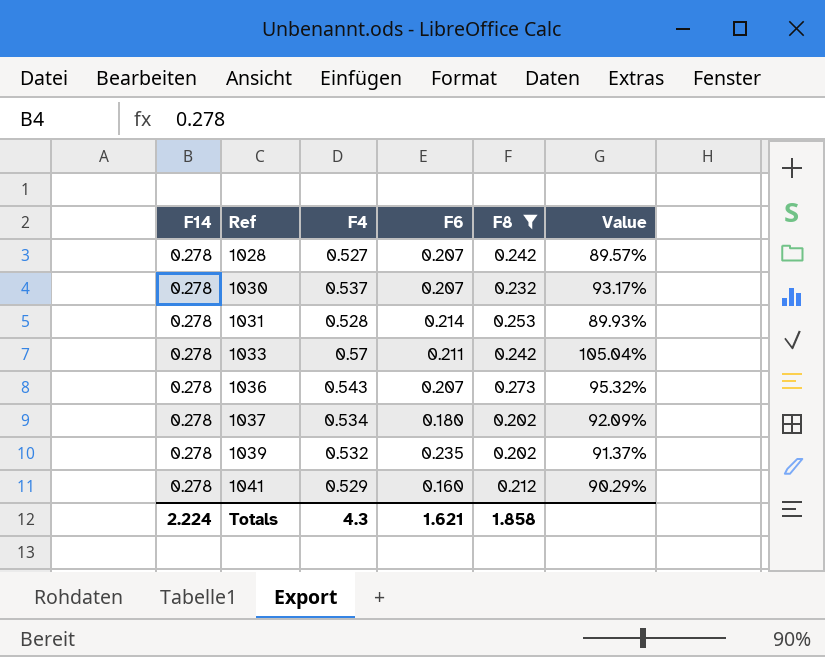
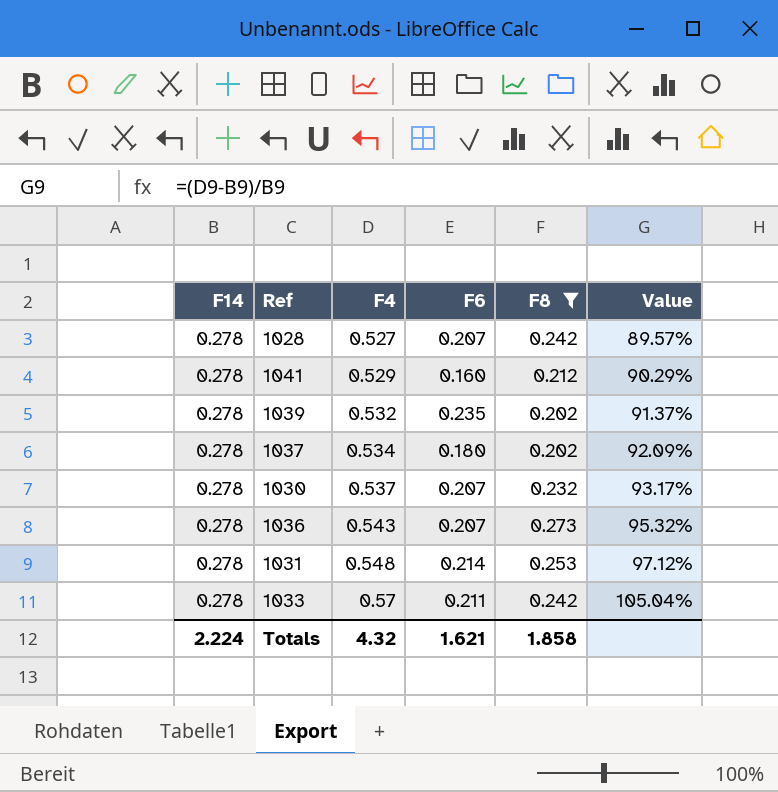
row order: Ref ascending -> F4 ascending
1031 | F4: 0.528 -> 0.548
1031 | Value: 89.93% -> 97.12%
Totals | F4: 4.3 -> 4.32

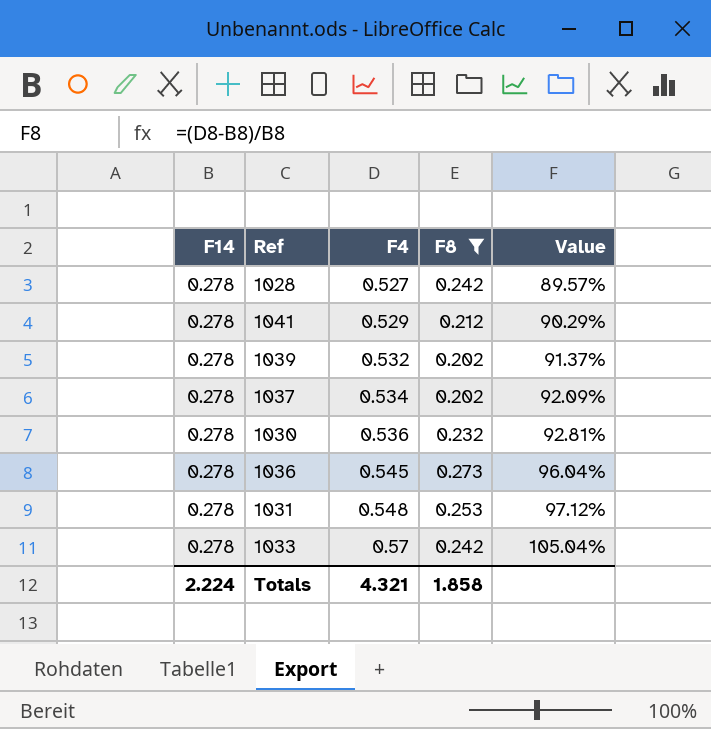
column F6 | position: 4 -> none
1030 | F4: 0.537 -> 0.536
1030 | Value: 93.17% -> 92.81%
1036 | F4: 0.543 -> 0.545
1036 | Value: 95.32% -> 96.04%
Totals | F4: 4.32 -> 4.321

